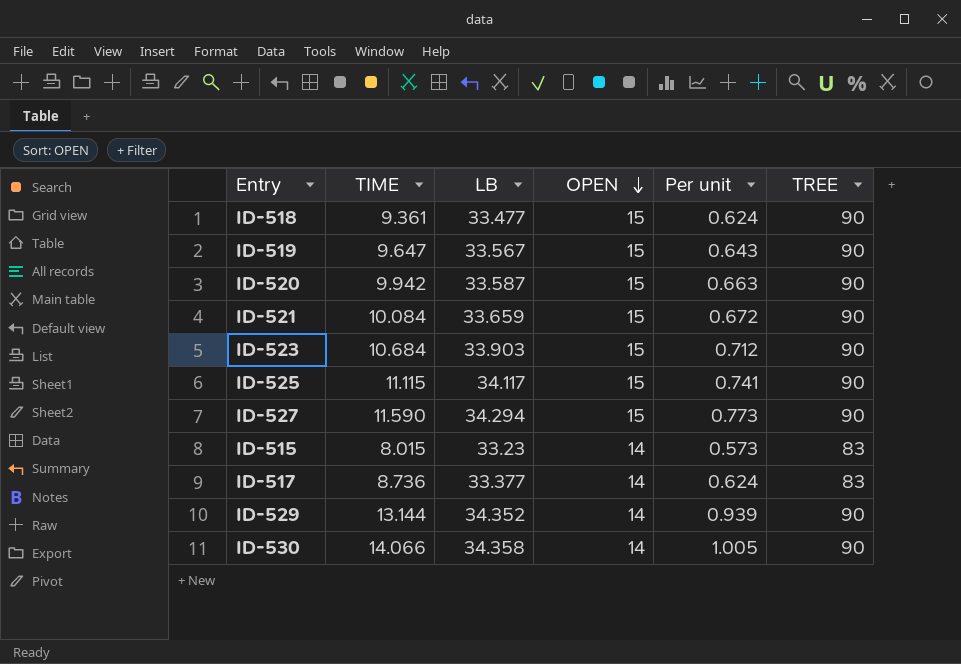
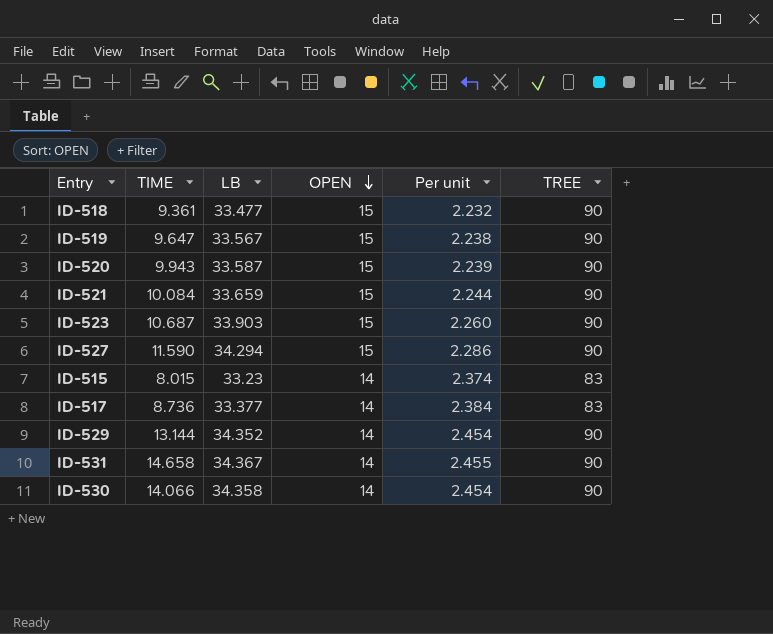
column Per unit | formula: [TIME] / [OPEN] -> [LB] / [OPEN]
row ID-525: 11.115 | 34.117 | 15 | 0.741 | 90 -> none
ID-520 | TIME: 9.942 -> 9.943
ID-523 | TIME: 10.684 -> 10.687
row ID-531: none -> 14.658 | 34.367 | 14 | 2.455 | 90

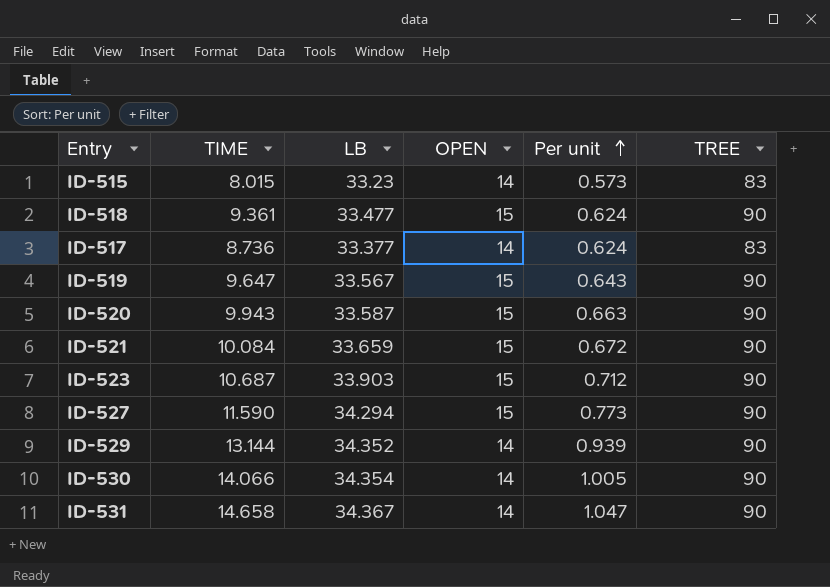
row order: OPEN descending -> Per unit ascending
column Per unit | formula: [LB] / [OPEN] -> [TIME] / [OPEN]
ID-530 | LB: 34.358 -> 34.354

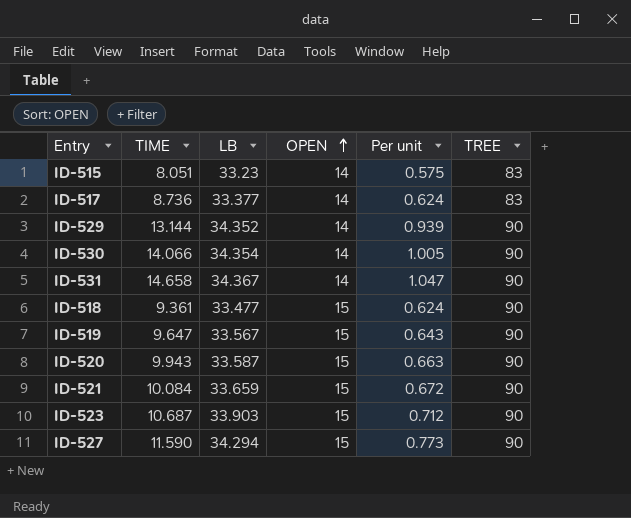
row order: Per unit ascending -> OPEN ascending
ID-515 | TIME: 8.015 -> 8.051
ID-515 | Per unit: 0.573 -> 0.575

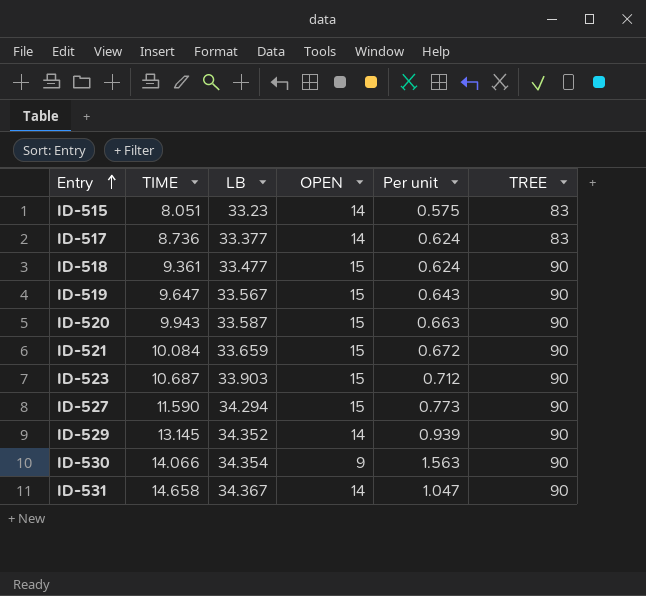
row order: OPEN ascending -> Entry ascending
ID-529 | TIME: 13.144 -> 13.145
ID-530 | OPEN: 14 -> 9
ID-530 | Per unit: 1.005 -> 1.563

